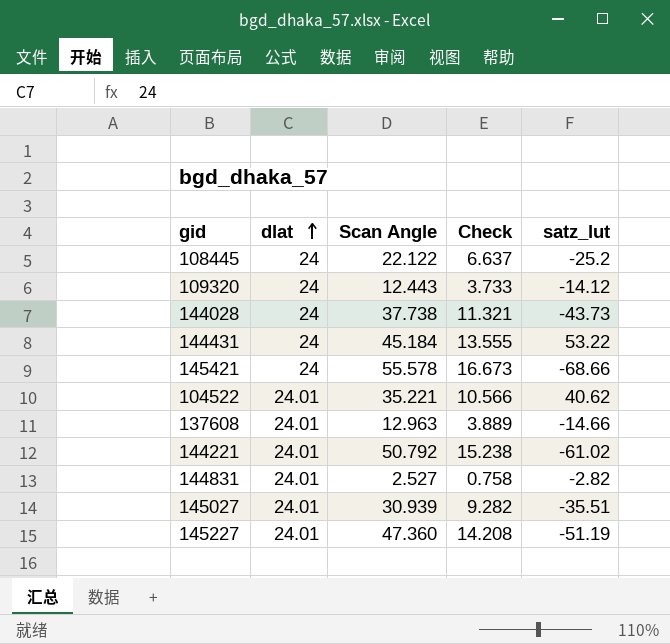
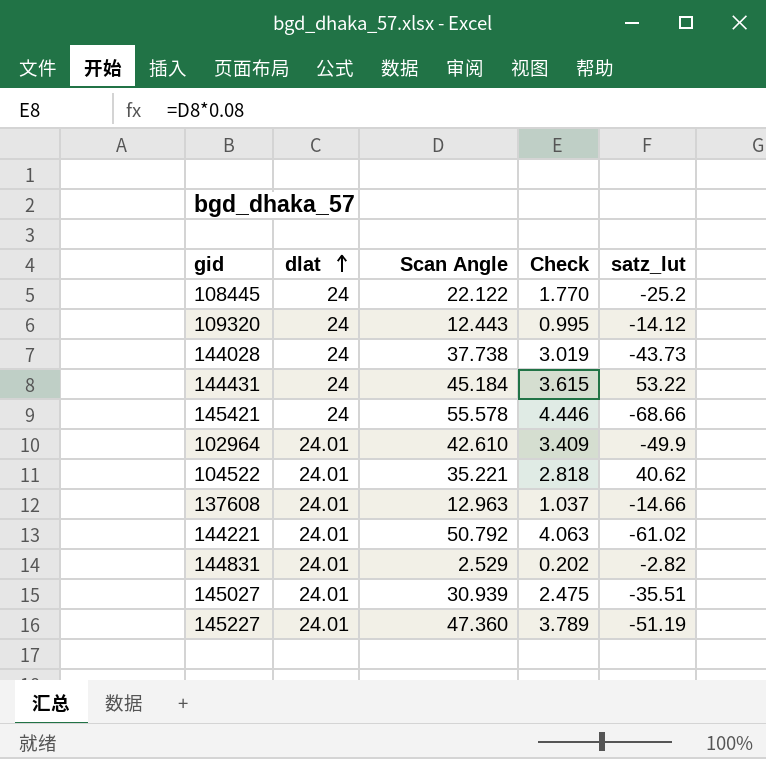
column Check | formula: [Scan Angle] * 0.3 -> [Scan Angle] * 0.08
row 102964: none -> 24.01 | 42.610 | 3.409 | -49.9
144831 | Scan Angle: 2.527 -> 2.529

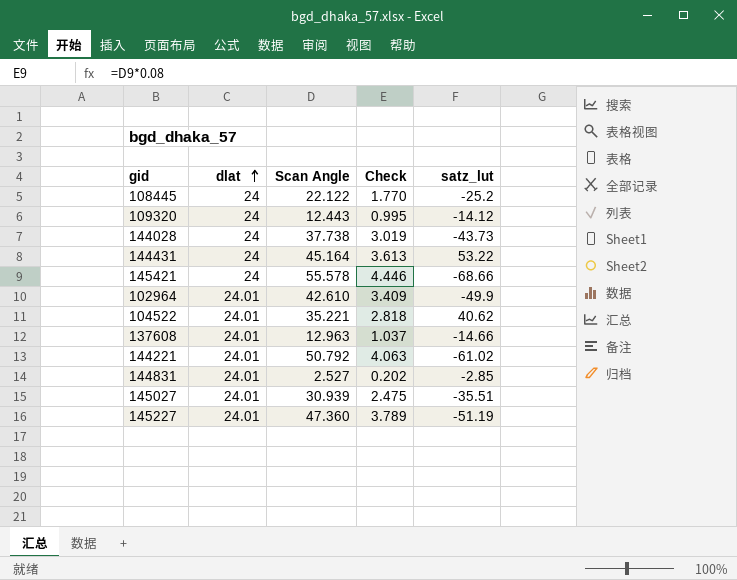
144431 | Scan Angle: 45.184 -> 45.164
144431 | Check: 3.615 -> 3.613
144831 | Scan Angle: 2.529 -> 2.527
144831 | satz_lut: -2.82 -> -2.85

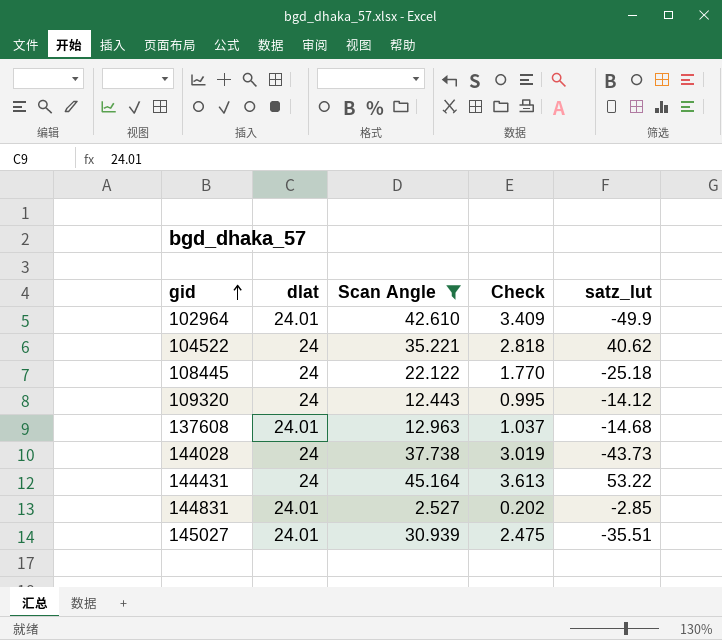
filter: none -> Scan Angle <= 45.164
row order: dlat ascending -> gid ascending
104522 | dlat: 24.01 -> 24
108445 | satz_lut: -25.2 -> -25.18
137608 | satz_lut: -14.66 -> -14.68

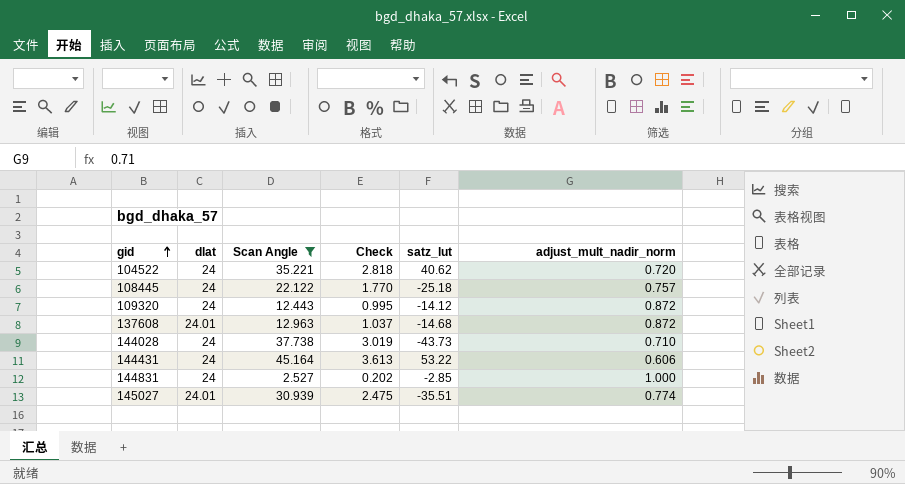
column adjust_mult_nadir_norm | position: none -> 6
row 102964: 24.01 | 42.610 | 3.409 | -49.9 -> none
144831 | dlat: 24.01 -> 24

